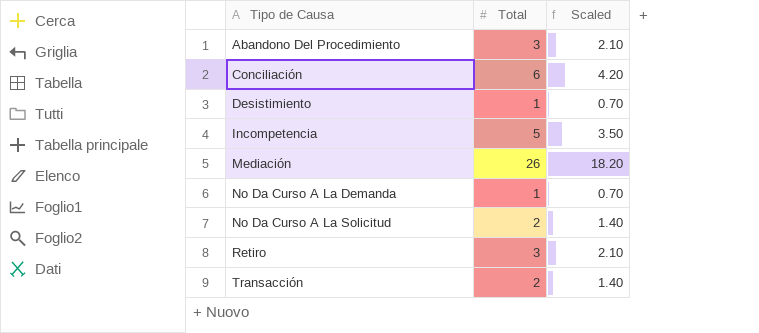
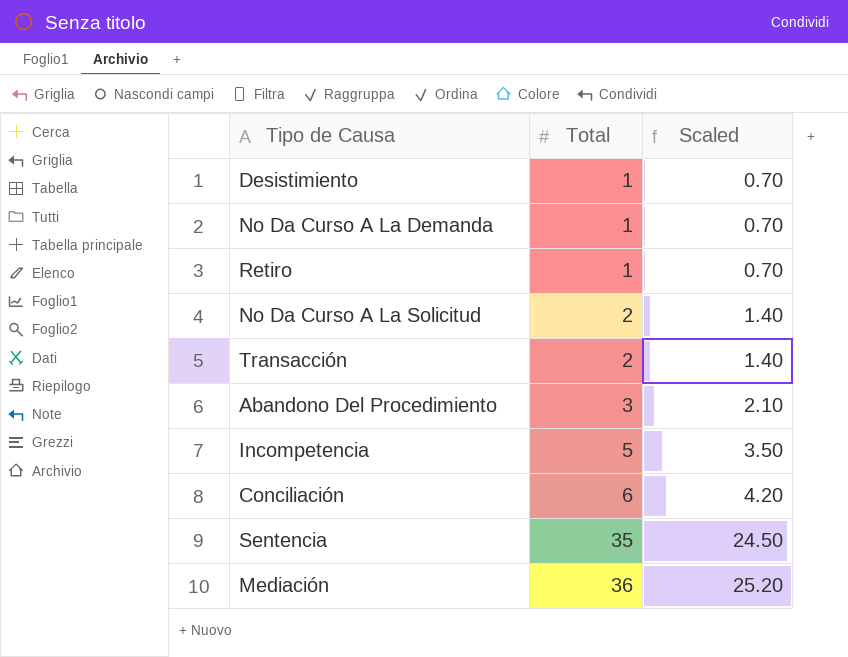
row order: Tipo de Causa ascending -> Total ascending
Retiro | Total: 3 -> 1
Retiro | Scaled: 2.10 -> 0.70
row Sentencia: none -> 35 | 24.50
Mediación | Total: 26 -> 36
Mediación | Scaled: 18.20 -> 25.20

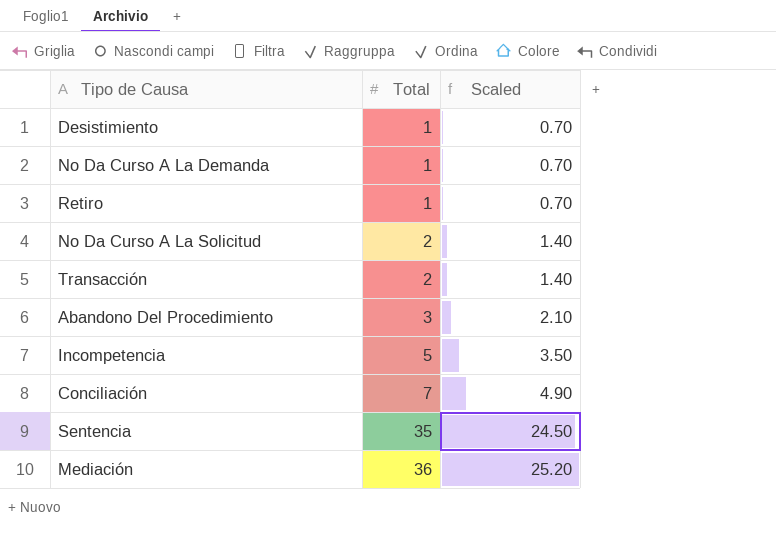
Conciliación | Total: 6 -> 7
Conciliación | Scaled: 4.20 -> 4.90

